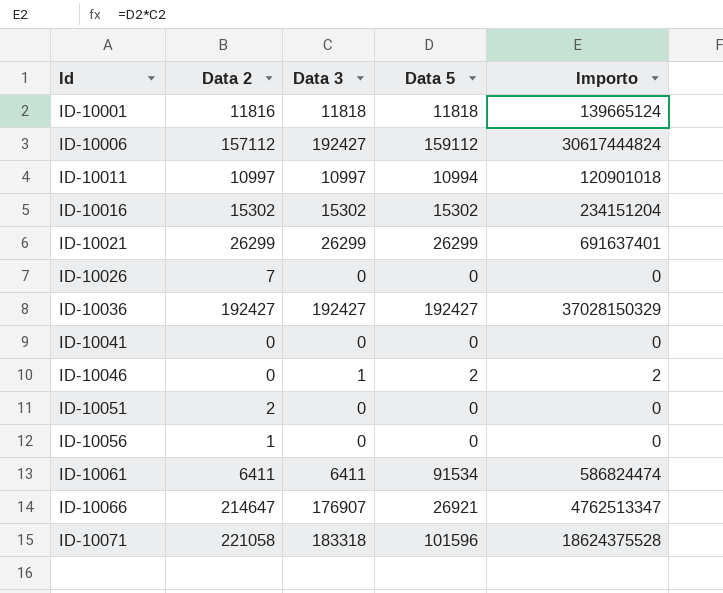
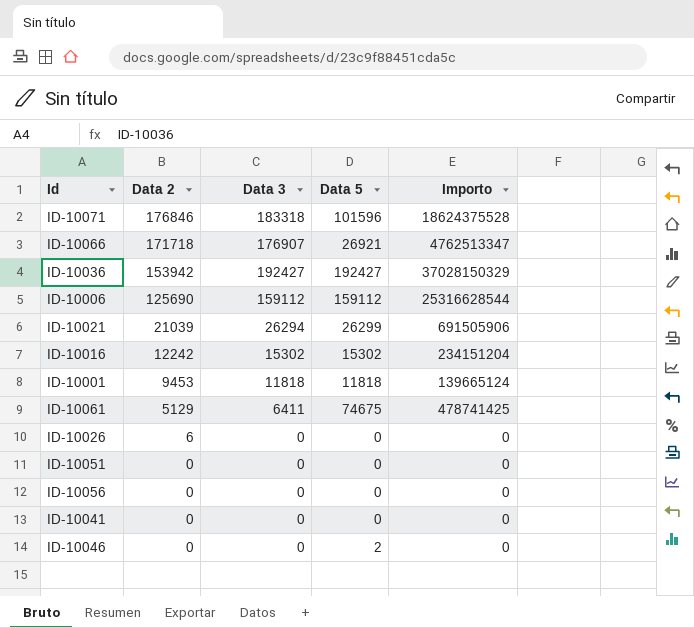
row order: Id ascending -> Data 2 descending
row ID-10011: 10997 | 10997 | 10994 | 120901018 -> none
ID-10071 | Data 2: 221058 -> 176846
ID-10066 | Data 2: 214647 -> 171718
ID-10036 | Data 2: 192427 -> 153942
ID-10006 | Data 2: 157112 -> 125690
ID-10006 | Data 3: 192427 -> 159112
ID-10006 | Importo: 30617444824 -> 25316628544
ID-10021 | Data 2: 26299 -> 21039
ID-10021 | Data 3: 26299 -> 26294
ID-10021 | Importo: 691637401 -> 691505906
ID-10016 | Data 2: 15302 -> 12242
ID-10001 | Data 2: 11816 -> 9453
ID-10061 | Data 2: 6411 -> 5129
ID-10061 | Data 5: 91534 -> 74675
ID-10061 | Importo: 586824474 -> 478741425
ID-10026 | Data 2: 7 -> 6
ID-10051 | Data 2: 2 -> 0
ID-10056 | Data 2: 1 -> 0
ID-10046 | Data 3: 1 -> 0
ID-10046 | Importo: 2 -> 0

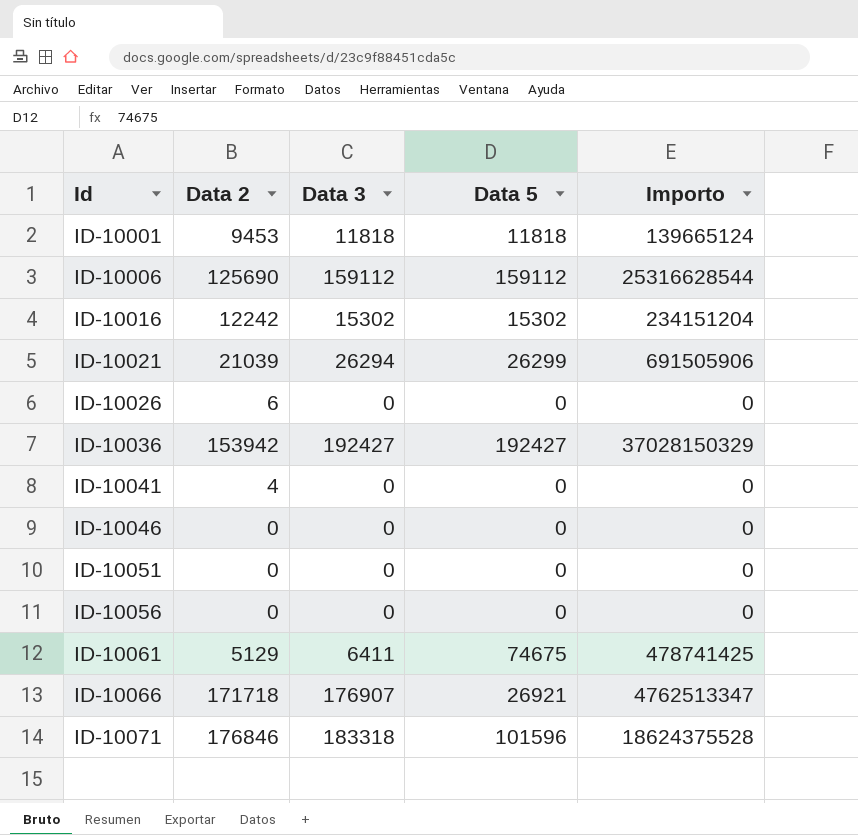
row order: Data 2 descending -> Id ascending
ID-10041 | Data 2: 0 -> 4
ID-10046 | Data 5: 2 -> 0

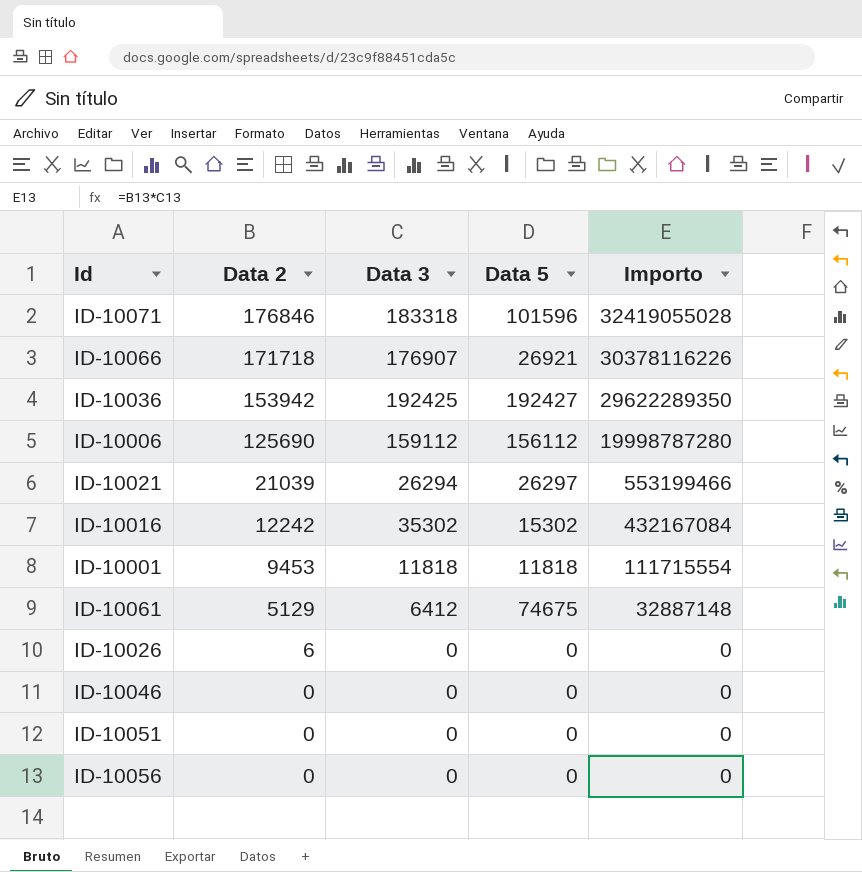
row order: Id ascending -> Data 2 descending
column Importo | formula: [Data 3] * [Data 5] -> [Data 2] * [Data 3]
row ID-10041: 4 | 0 | 0 | 0 -> none
ID-10036 | Data 3: 192427 -> 192425
ID-10006 | Data 5: 159112 -> 156112
ID-10021 | Data 5: 26299 -> 26297
ID-10016 | Data 3: 15302 -> 35302
ID-10061 | Data 3: 6411 -> 6412

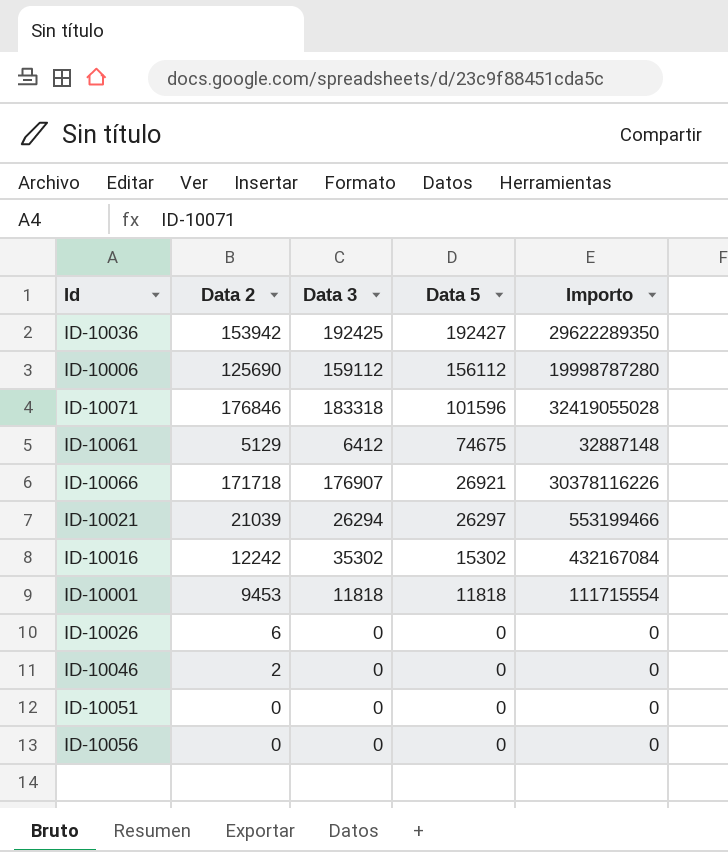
row order: Data 2 descending -> Data 5 descending
ID-10046 | Data 2: 0 -> 2

